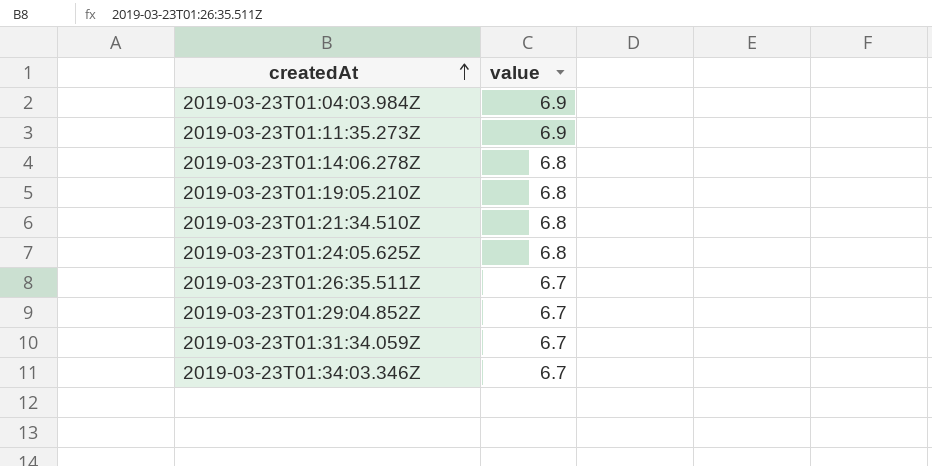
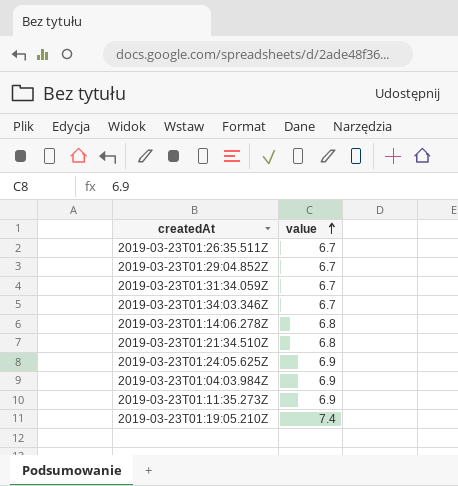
row order: createdAt ascending -> value ascending
2019-03-23T01:24:05.625Z | value: 6.8 -> 6.9
2019-03-23T01:19:05.210Z | value: 6.8 -> 7.4

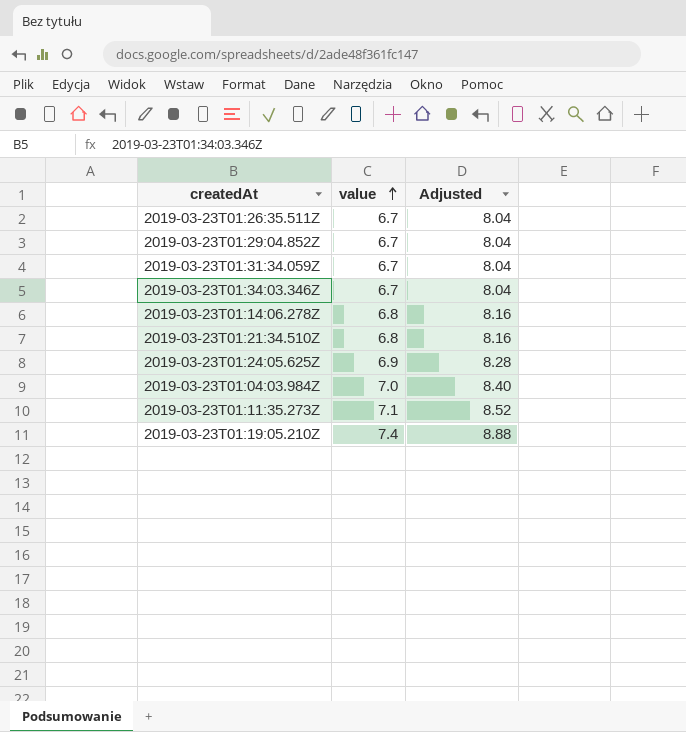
column Adjusted | formula: none -> [value] * 1.2
2019-03-23T01:04:03.984Z | value: 6.9 -> 7.0
2019-03-23T01:11:35.273Z | value: 6.9 -> 7.1

